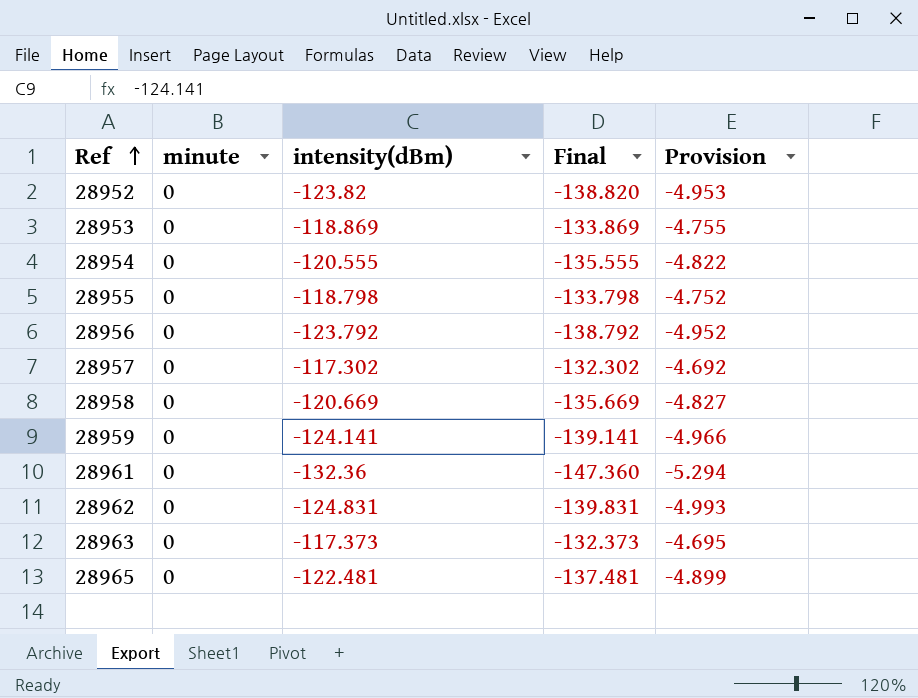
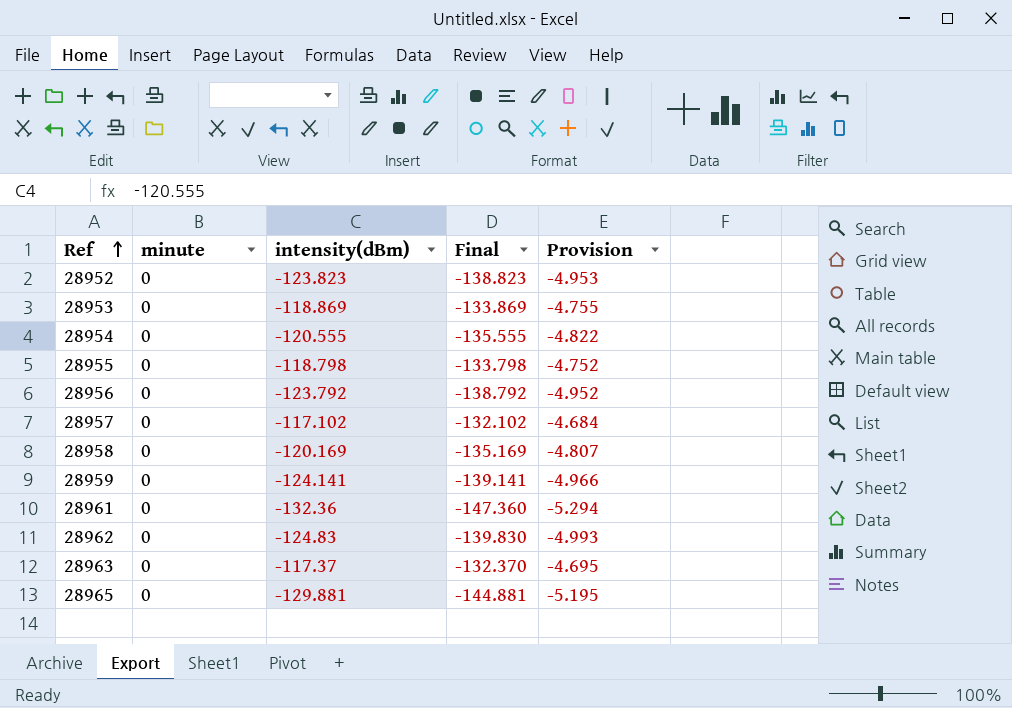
28952 | intensity(dBm): -123.82 -> -123.823
28952 | Final: -138.820 -> -138.823
28957 | intensity(dBm): -117.302 -> -117.102
28957 | Final: -132.302 -> -132.102
28957 | Provision: -4.692 -> -4.684
28958 | intensity(dBm): -120.669 -> -120.169
28958 | Final: -135.669 -> -135.169
28958 | Provision: -4.827 -> -4.807
28962 | intensity(dBm): -124.831 -> -124.83
28962 | Final: -139.831 -> -139.830
28963 | intensity(dBm): -117.373 -> -117.37
28963 | Final: -132.373 -> -132.370
28965 | intensity(dBm): -122.481 -> -129.881
28965 | Final: -137.481 -> -144.881
28965 | Provision: -4.899 -> -5.195

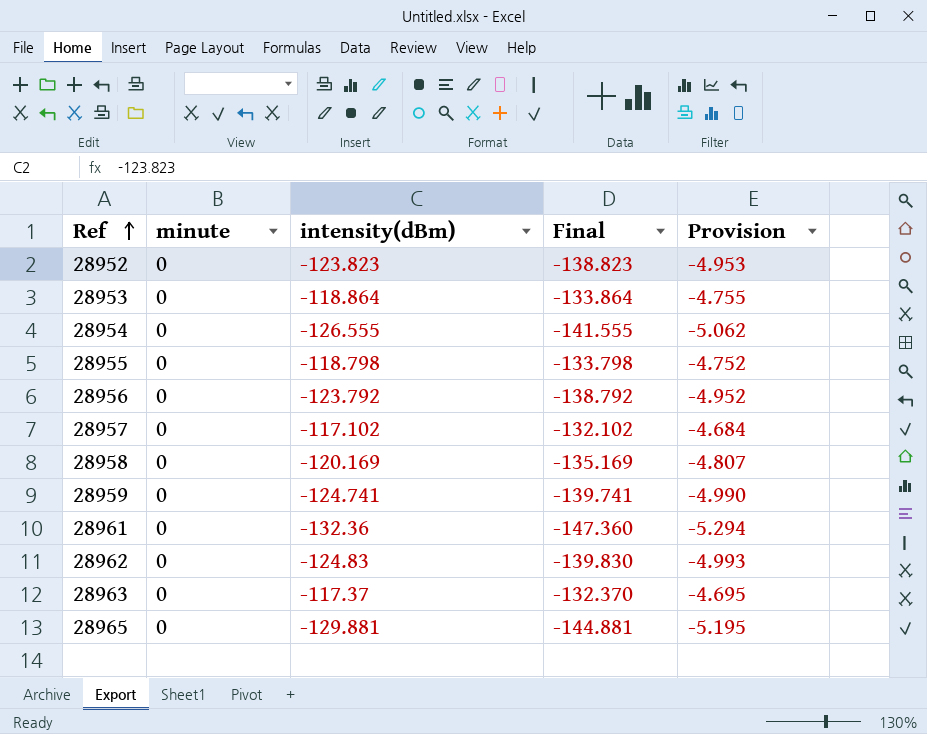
28953 | intensity(dBm): -118.869 -> -118.864
28953 | Final: -133.869 -> -133.864
28954 | intensity(dBm): -120.555 -> -126.555
28954 | Final: -135.555 -> -141.555
28954 | Provision: -4.822 -> -5.062
28959 | intensity(dBm): -124.141 -> -124.741
28959 | Final: -139.141 -> -139.741
28959 | Provision: -4.966 -> -4.990

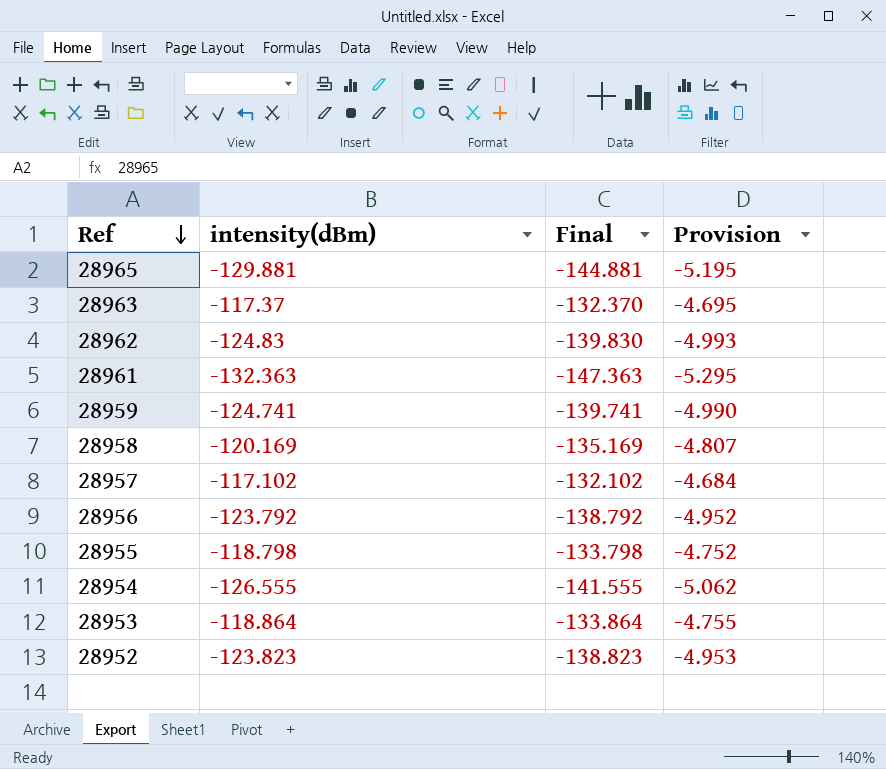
row order: Ref ascending -> Ref descending
column minute | position: 2 -> none
28961 | intensity(dBm): -132.36 -> -132.363
28961 | Final: -147.360 -> -147.363
28961 | Provision: -5.294 -> -5.295

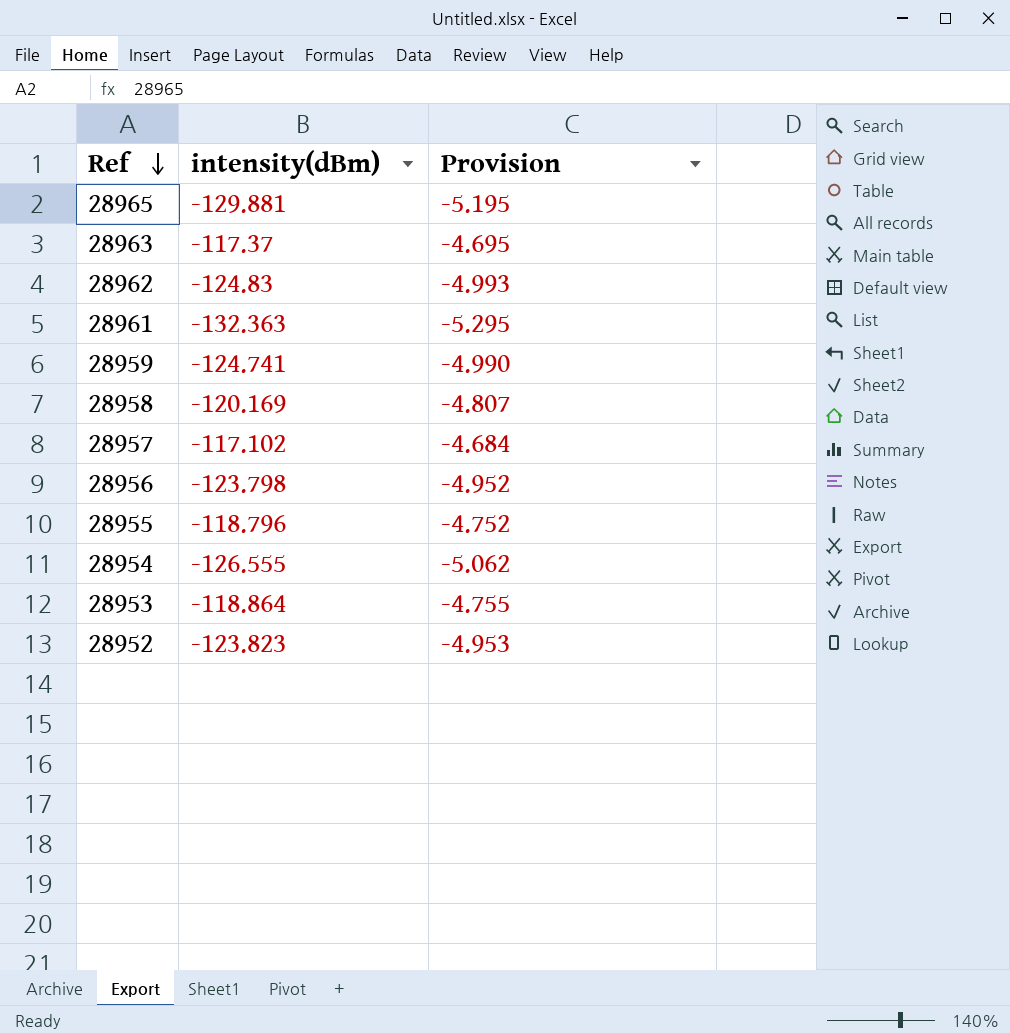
column Final | formula: [intensity(dBm)] - 15 -> none
28956 | intensity(dBm): -123.792 -> -123.798
28955 | intensity(dBm): -118.798 -> -118.796

